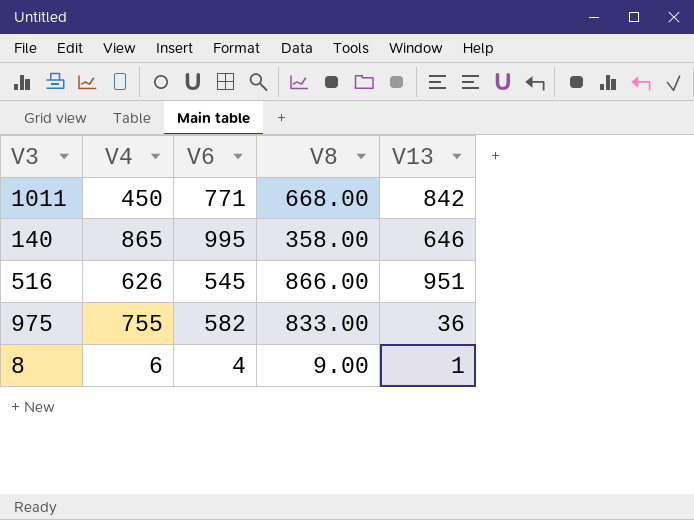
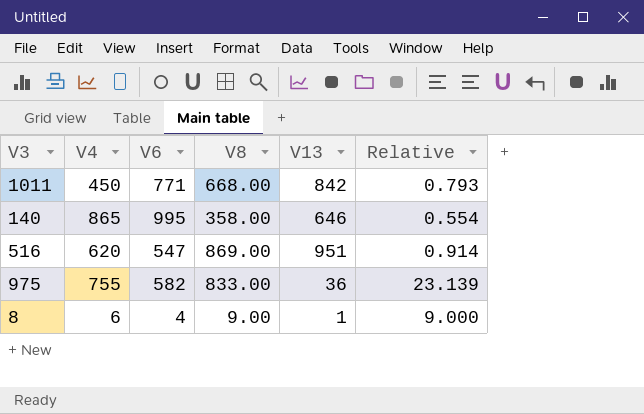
column Relative | formula: none -> [V8] / [V13]
516 | V4: 626 -> 620
516 | V6: 545 -> 547
516 | V8: 866.00 -> 869.00

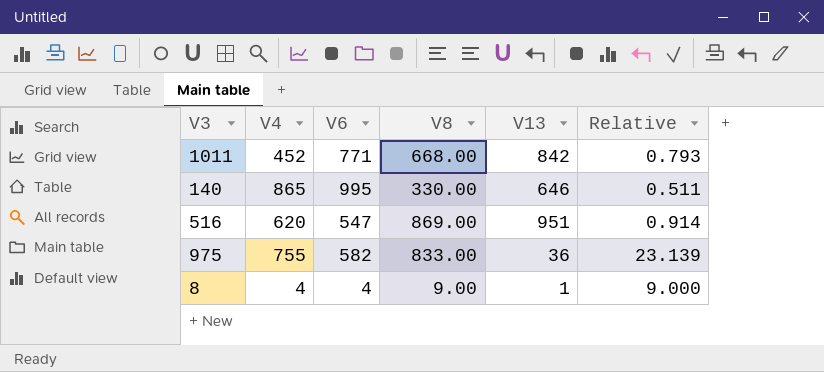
1011 | V4: 450 -> 452
140 | V8: 358.00 -> 330.00
140 | Relative: 0.554 -> 0.511
8 | V4: 6 -> 4

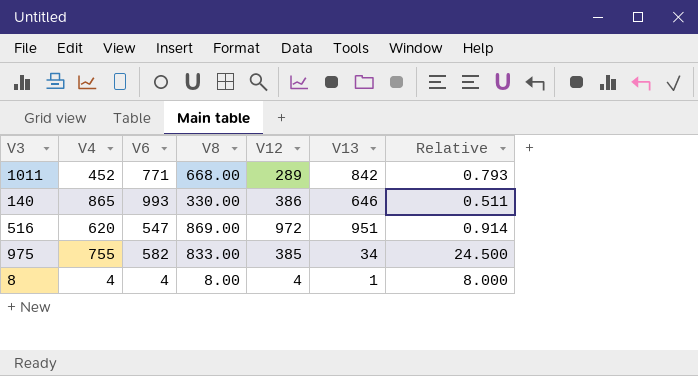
column V12 | position: none -> 5
140 | V6: 995 -> 993
975 | V13: 36 -> 34
975 | Relative: 23.139 -> 24.500
8 | V8: 9.00 -> 8.00
8 | Relative: 9.000 -> 8.000

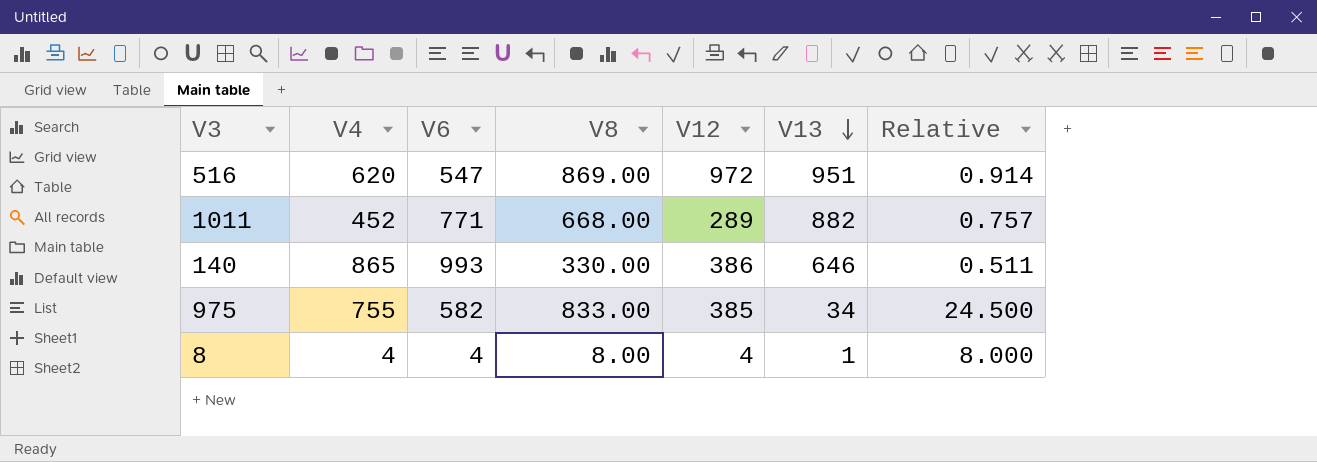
row order: none -> V13 descending
1011 | V13: 842 -> 882
1011 | Relative: 0.793 -> 0.757

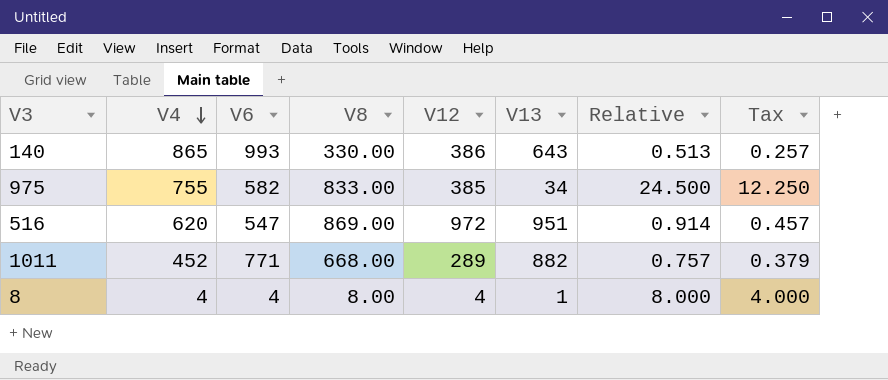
row order: V13 descending -> V4 descending
column Tax | formula: none -> [Relative] * 0.5
140 | V13: 646 -> 643
140 | Relative: 0.511 -> 0.513

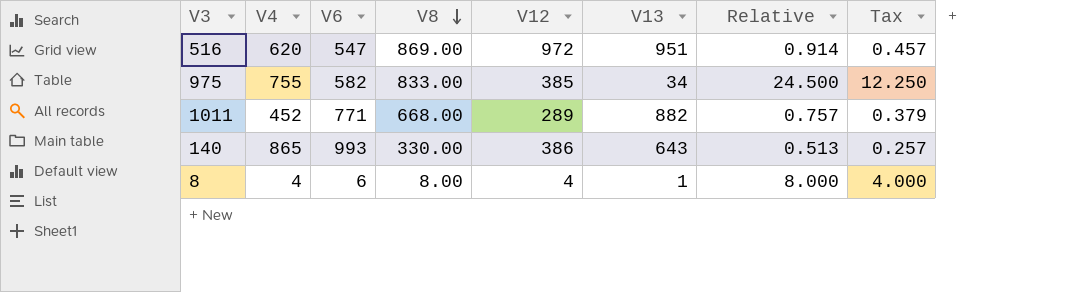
row order: V4 descending -> V8 descending
8 | V6: 4 -> 6

